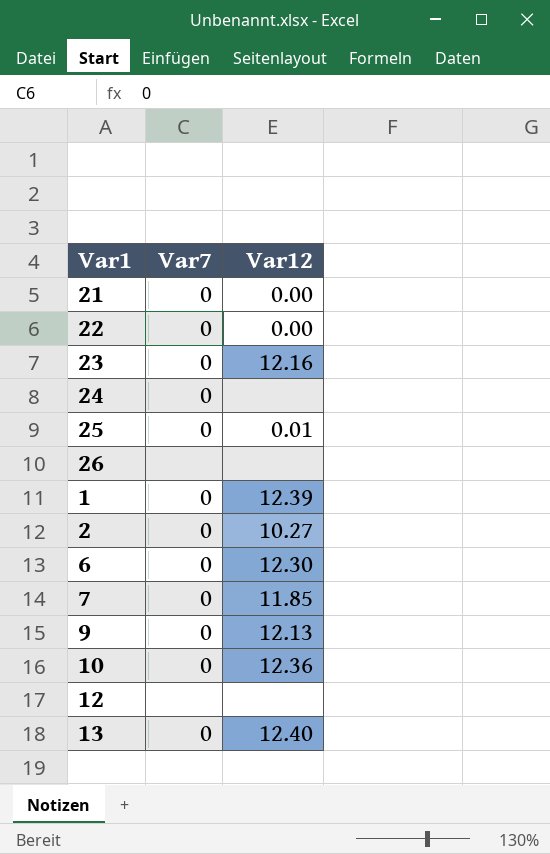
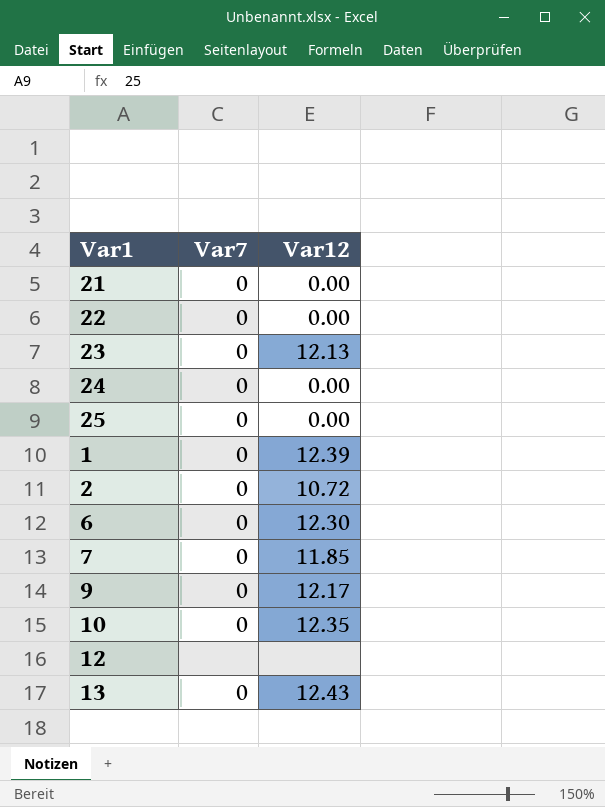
row 26: none | none -> none
23 | Var12: 12.16 -> 12.13
24 | Var12: none -> 0.00
25 | Var12: 0.01 -> 0.00
2 | Var12: 10.27 -> 10.72
9 | Var12: 12.13 -> 12.17
10 | Var12: 12.36 -> 12.35
13 | Var12: 12.40 -> 12.43

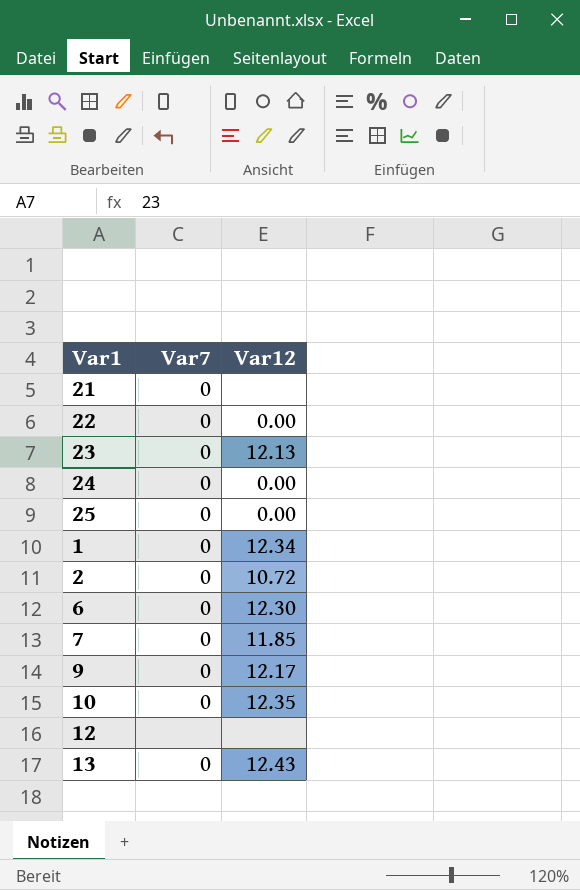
21 | Var12: 0.00 -> none
1 | Var12: 12.39 -> 12.34

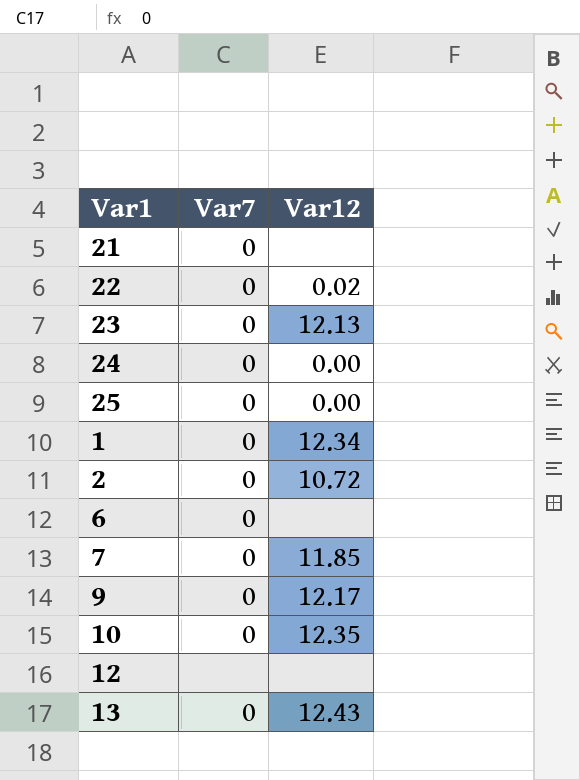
22 | Var12: 0.00 -> 0.02
6 | Var12: 12.30 -> none

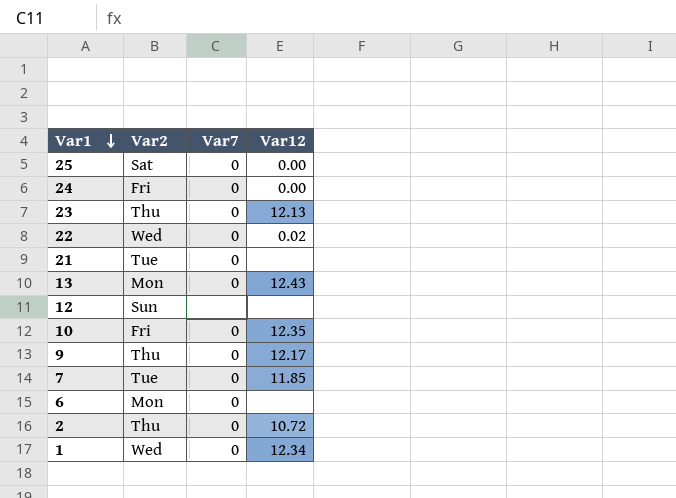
row order: none -> Var1 descending
column Var2 | position: none -> 2

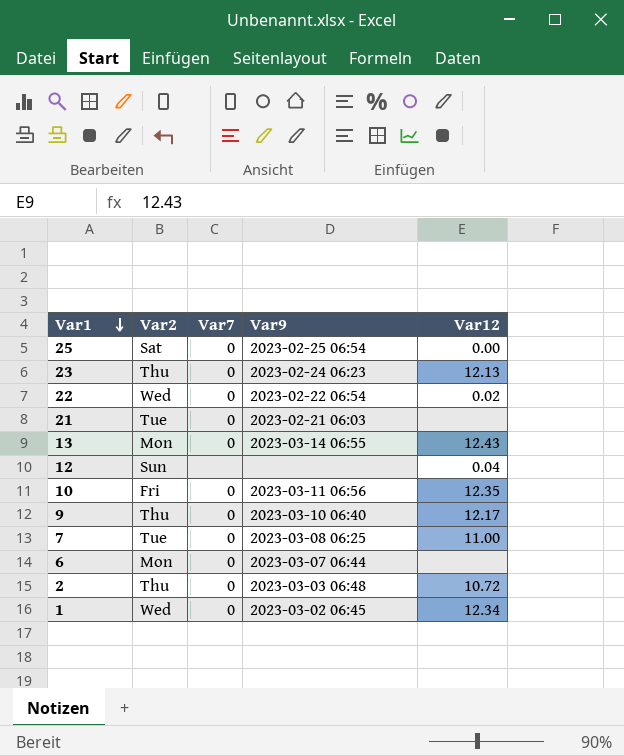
column Var9 | position: none -> 4
row 24: Fri | 0 | 0.00 -> none
12 | Var12: none -> 0.04
7 | Var12: 11.85 -> 11.00

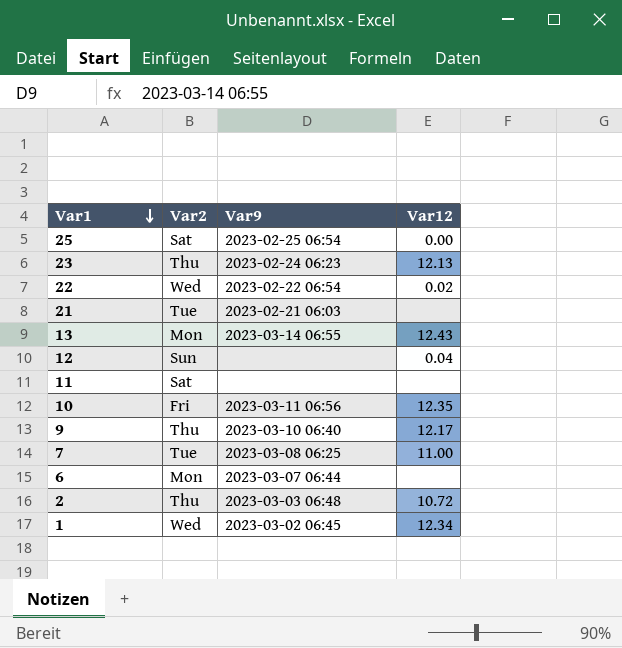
column Var7 | position: 3 -> none
row 11: none -> Sat | none | none

